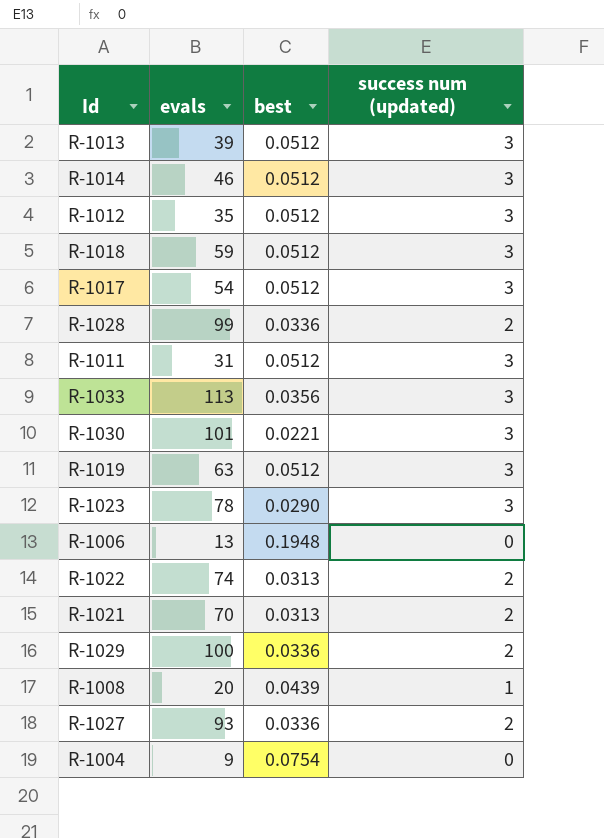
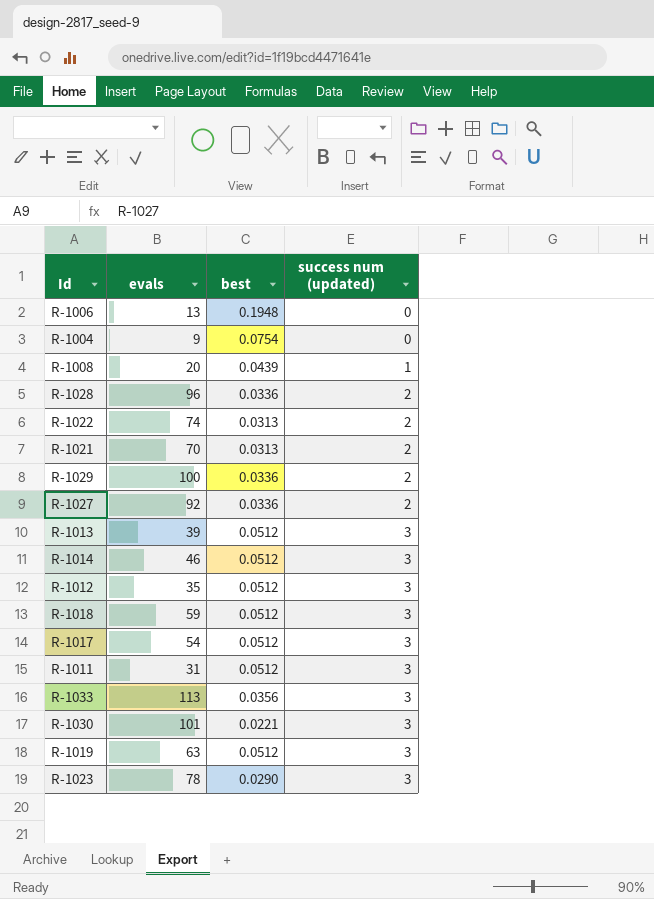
row order: none -> success num (updated) ascending
R-1028 | evals: 99 -> 96
R-1027 | evals: 93 -> 92

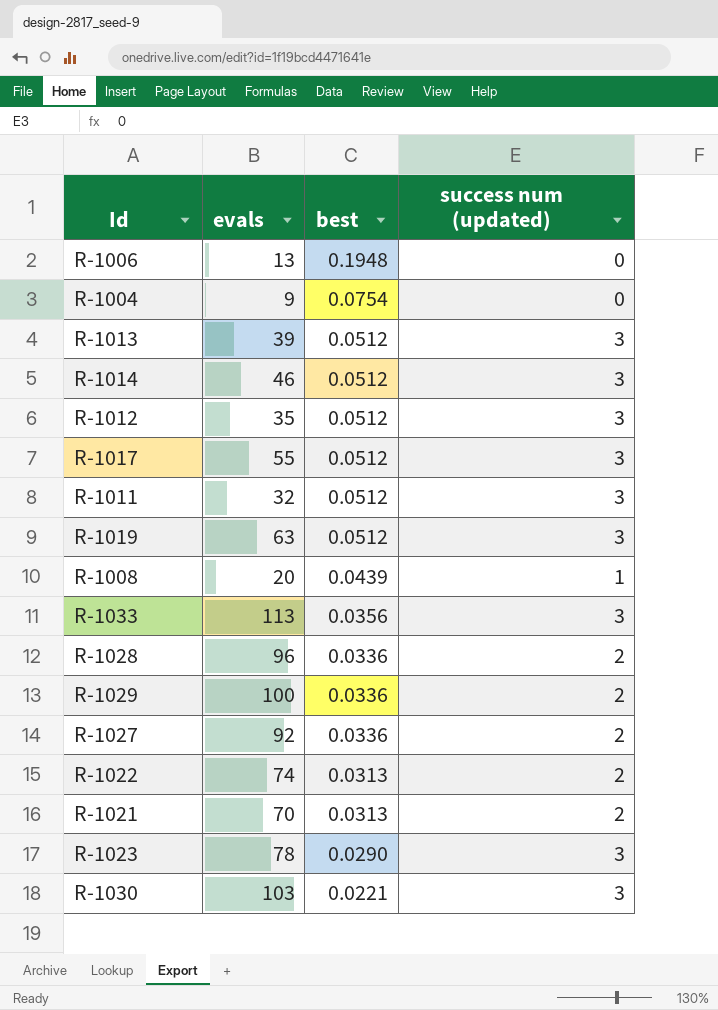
row order: success num (updated) ascending -> best descending
row R-1018: 59 | 0.0512 | 3 -> none
R-1017 | evals: 54 -> 55
R-1011 | evals: 31 -> 32
R-1030 | evals: 101 -> 103

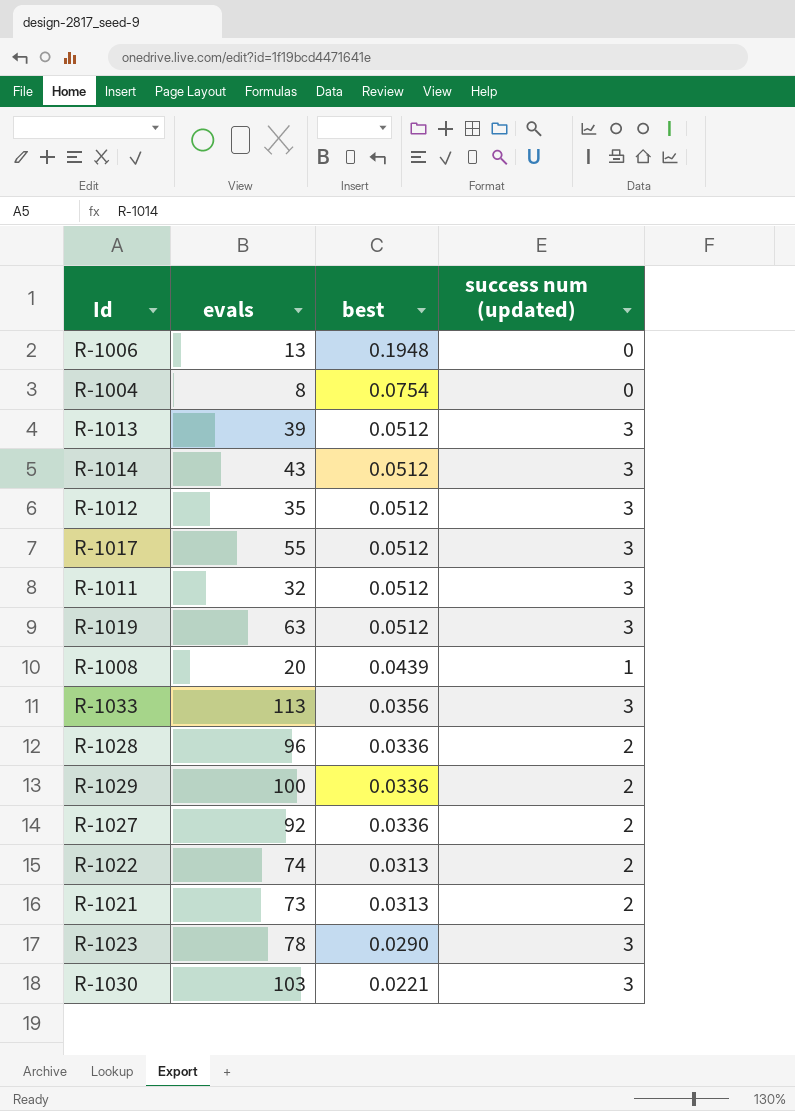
R-1004 | evals: 9 -> 8
R-1014 | evals: 46 -> 43
R-1021 | evals: 70 -> 73

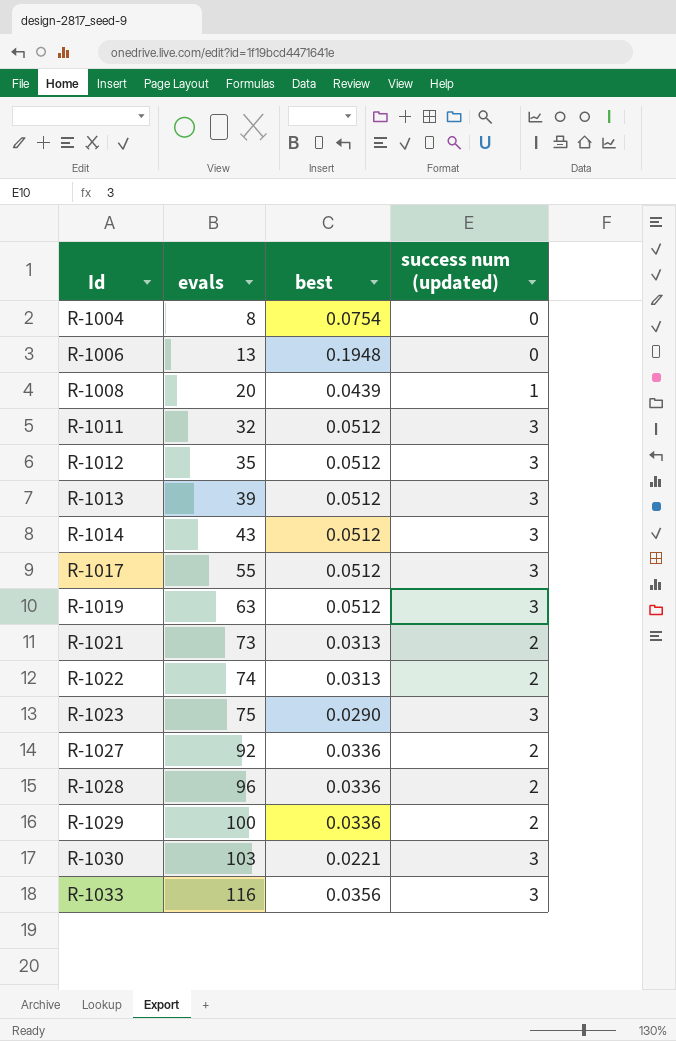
row order: best descending -> Id ascending
R-1023 | evals: 78 -> 75
R-1033 | evals: 113 -> 116

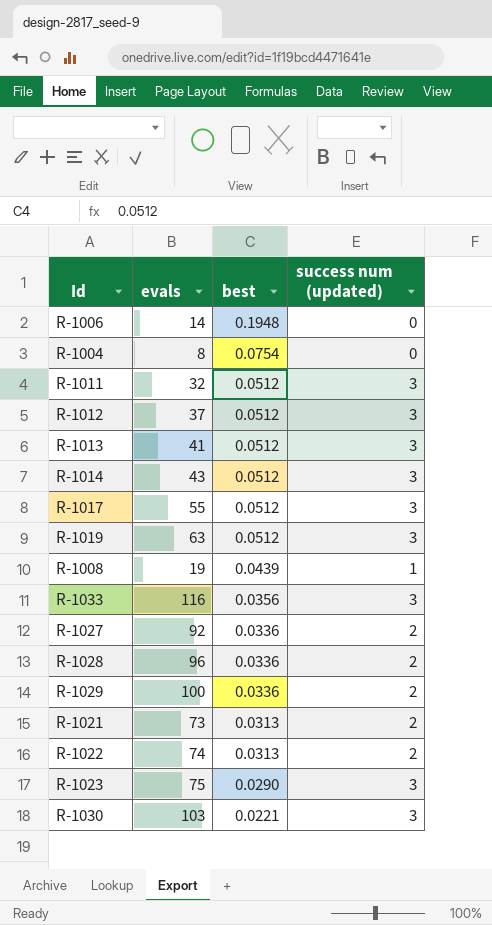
row order: Id ascending -> best descending
R-1006 | evals: 13 -> 14
R-1012 | evals: 35 -> 37
R-1013 | evals: 39 -> 41
R-1008 | evals: 20 -> 19

